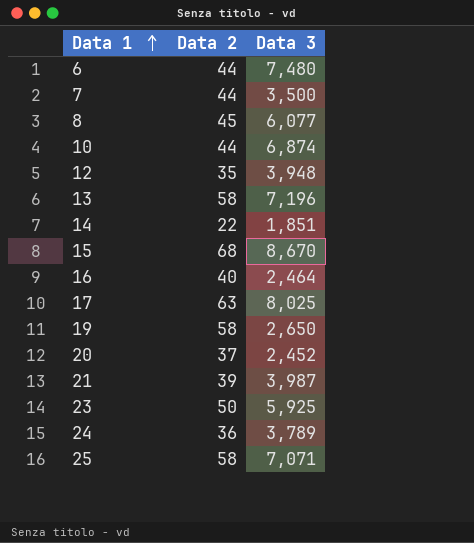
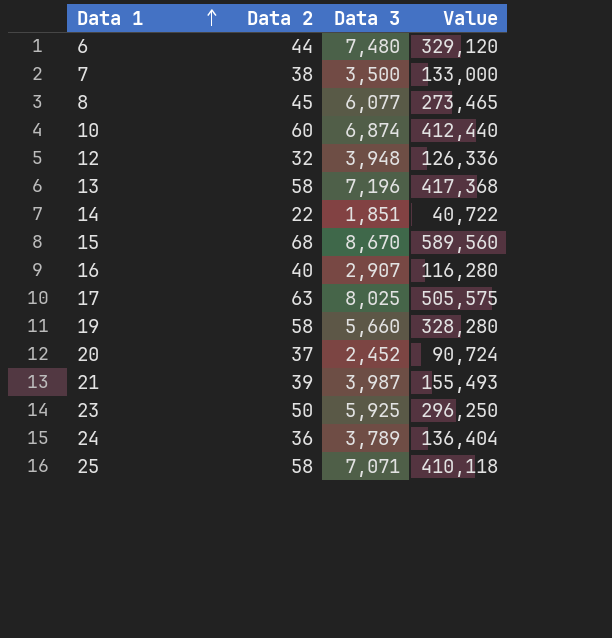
column Value | formula: none -> [Data 2] * [Data 3]
7 | Data 2: 44 -> 38
10 | Data 2: 44 -> 60
12 | Data 2: 35 -> 32
16 | Data 3: 2,464 -> 2,907
19 | Data 3: 2,650 -> 5,660

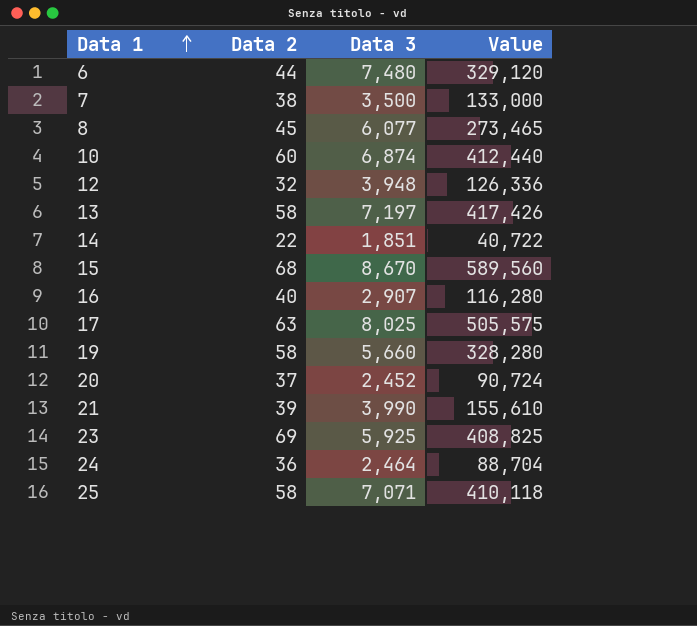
13 | Data 3: 7,196 -> 7,197
13 | Value: 417,368 -> 417,426
21 | Data 3: 3,987 -> 3,990
21 | Value: 155,493 -> 155,610
23 | Data 2: 50 -> 69
23 | Value: 296,250 -> 408,825
24 | Data 3: 3,789 -> 2,464
24 | Value: 136,404 -> 88,704

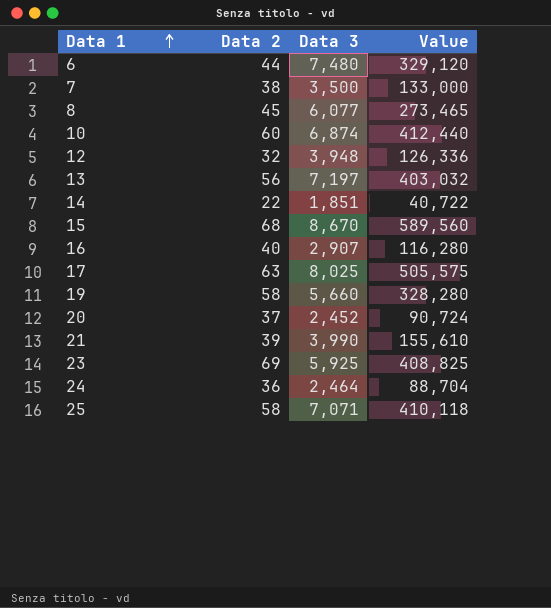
13 | Data 2: 58 -> 56
13 | Value: 417,426 -> 403,032

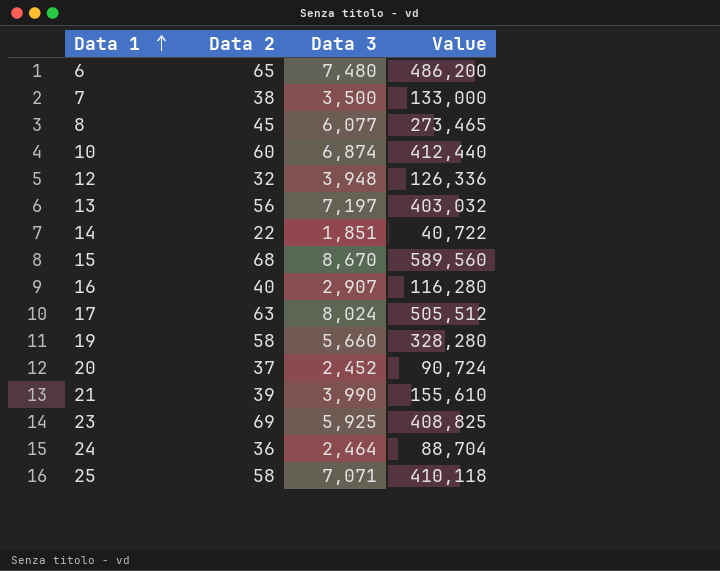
6 | Data 2: 44 -> 65
6 | Value: 329,120 -> 486,200
17 | Data 3: 8,025 -> 8,024
17 | Value: 505,575 -> 505,512

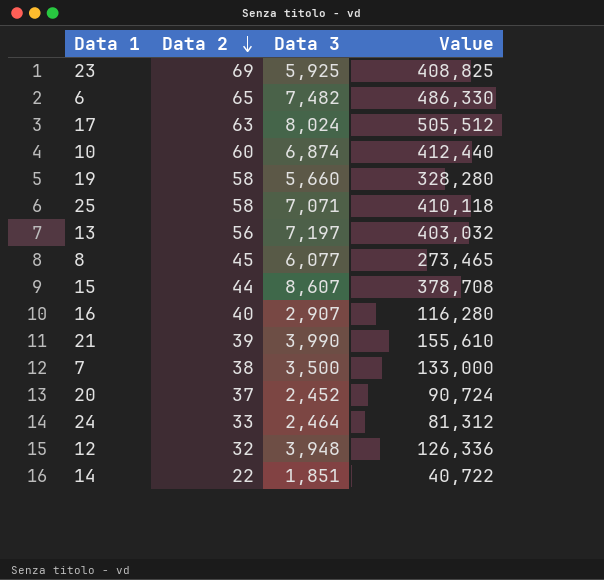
row order: Data 1 ascending -> Data 2 descending
6 | Data 3: 7,480 -> 7,482
6 | Value: 486,200 -> 486,330
15 | Data 2: 68 -> 44
15 | Data 3: 8,670 -> 8,607
15 | Value: 589,560 -> 378,708
24 | Data 2: 36 -> 33
24 | Value: 88,704 -> 81,312

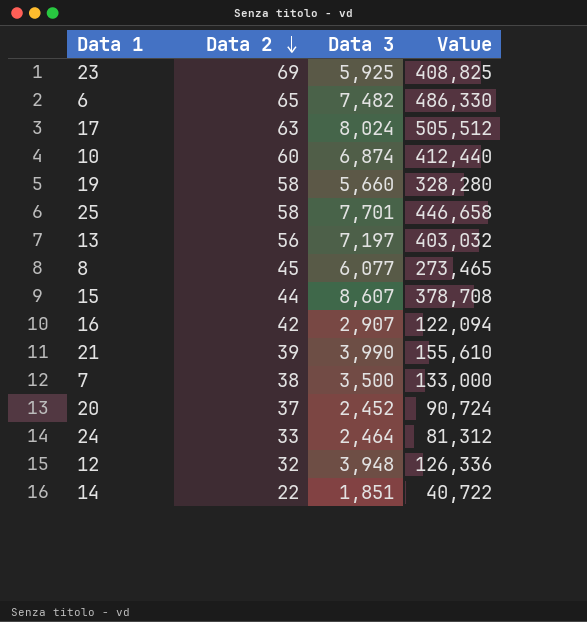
25 | Data 3: 7,071 -> 7,701
25 | Value: 410,118 -> 446,658
16 | Data 2: 40 -> 42
16 | Value: 116,280 -> 122,094

